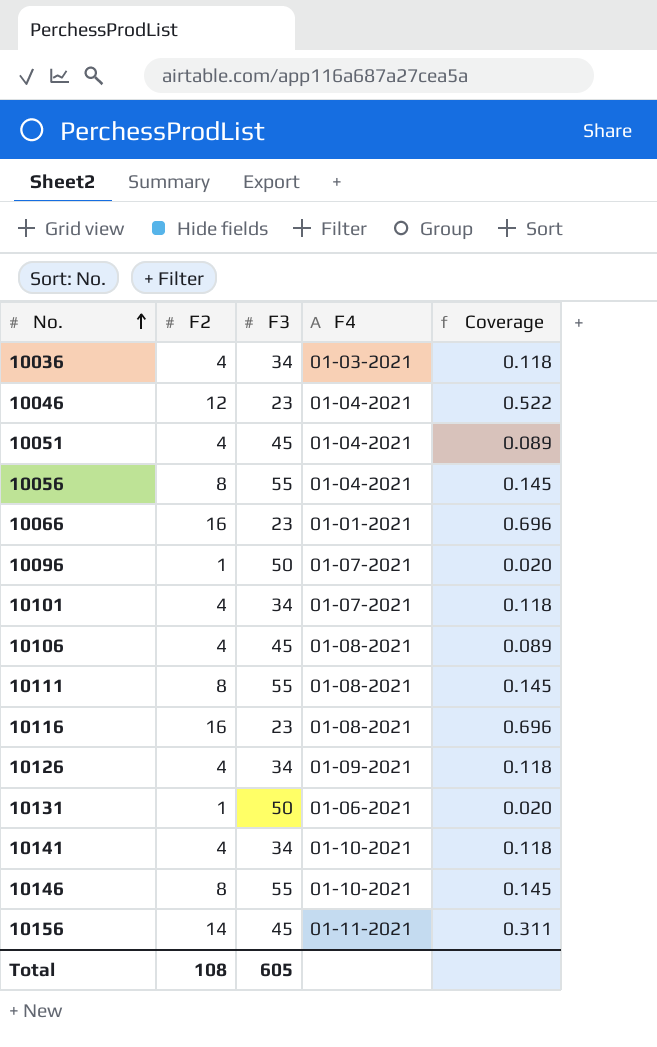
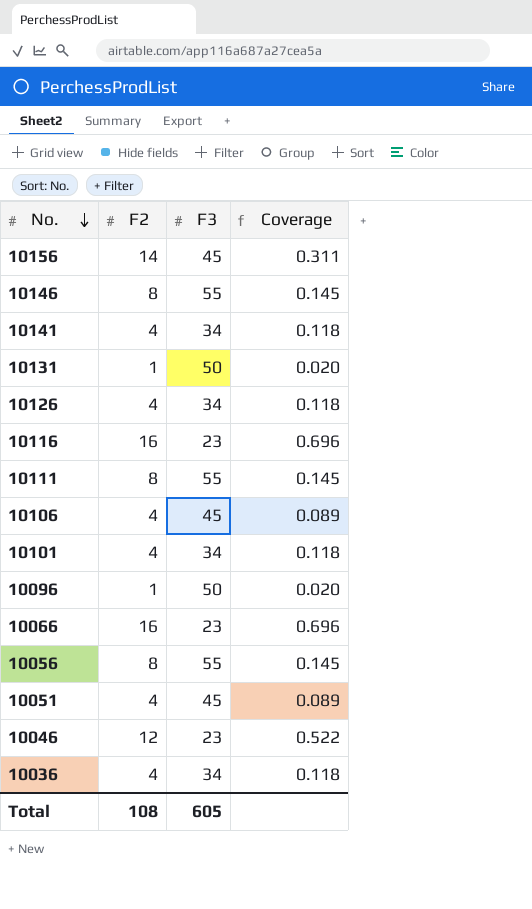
row order: No. ascending -> No. descending
column F4 | position: 4 -> none

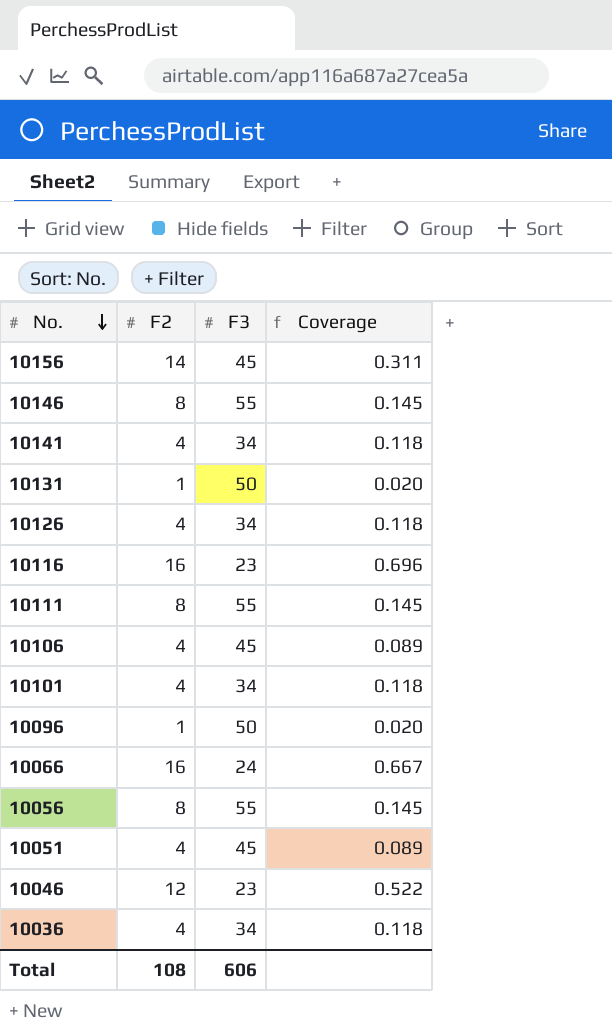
10066 | F3: 23 -> 24
10066 | Coverage: 0.696 -> 0.667
Total | F3: 605 -> 606

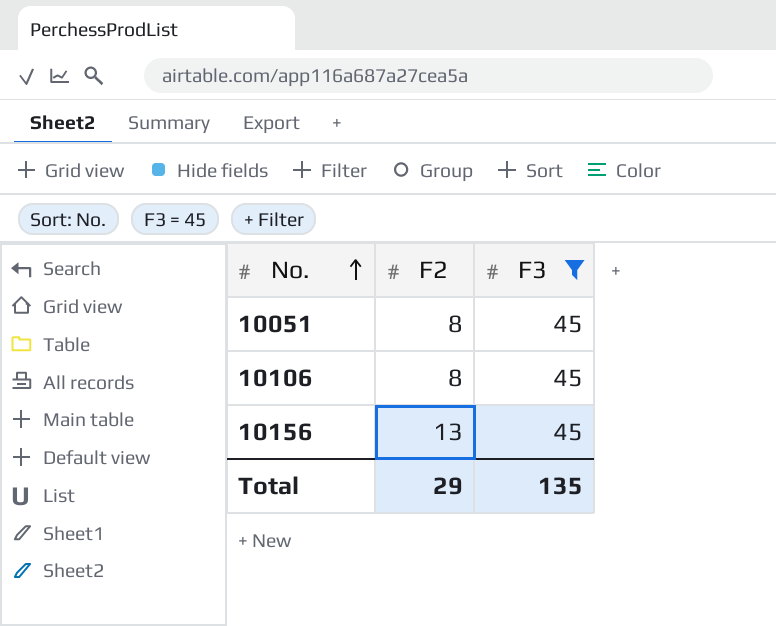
filter: none -> F3 = 45
row order: No. descending -> No. ascending
column Coverage | formula: [F2] / [F3] -> none
10051 | F2: 4 -> 8
10106 | F2: 4 -> 8
10156 | F2: 14 -> 13
Total | F2: 108 -> 29
Total | F3: 606 -> 135

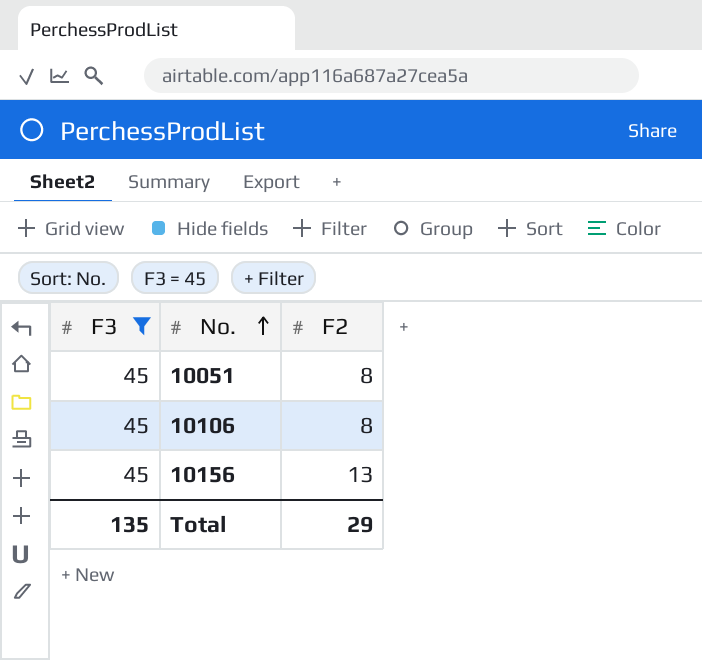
column F3 | position: 3 -> 1

